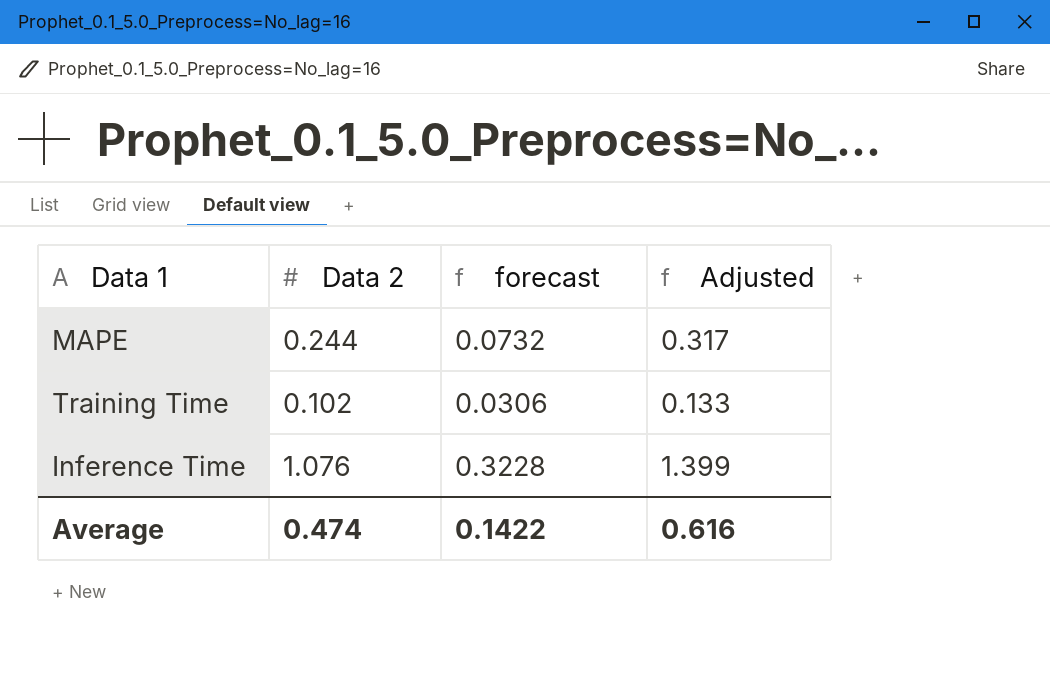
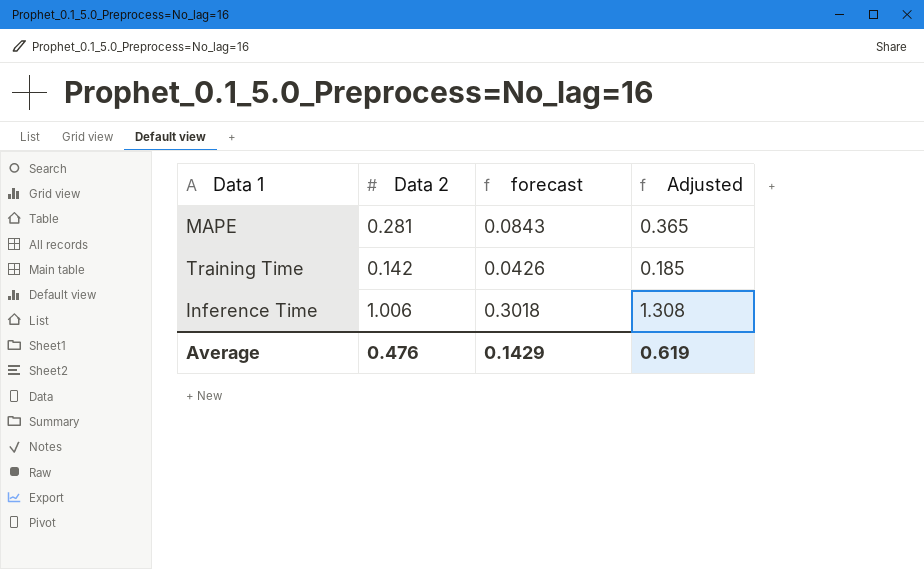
MAPE | Data 2: 0.244 -> 0.281
MAPE | forecast: 0.0732 -> 0.0843
MAPE | Adjusted: 0.317 -> 0.365
Training Time | Data 2: 0.102 -> 0.142
Training Time | forecast: 0.0306 -> 0.0426
Training Time | Adjusted: 0.133 -> 0.185
Inference Time | Data 2: 1.076 -> 1.006
Inference Time | forecast: 0.3228 -> 0.3018
Inference Time | Adjusted: 1.399 -> 1.308
Average | Data 2: 0.474 -> 0.476
Average | forecast: 0.1422 -> 0.1429
Average | Adjusted: 0.616 -> 0.619

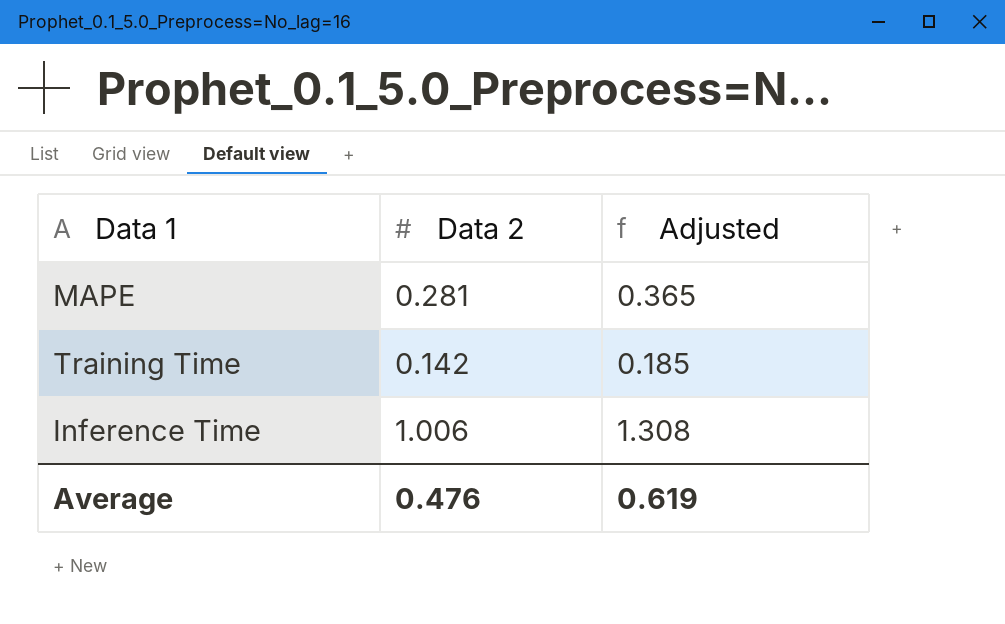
column forecast | formula: [Data 2] * 0.3 -> none

